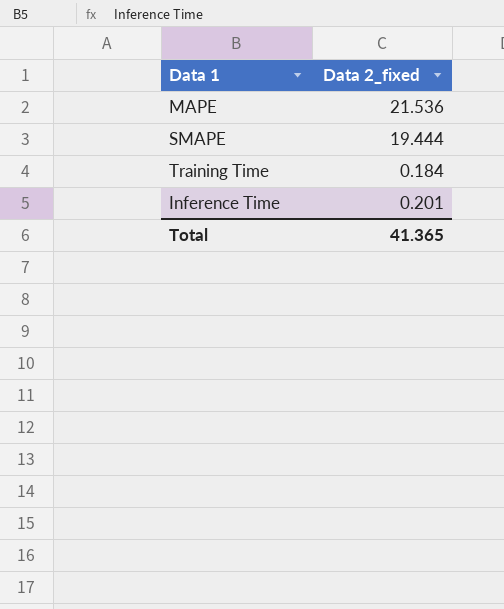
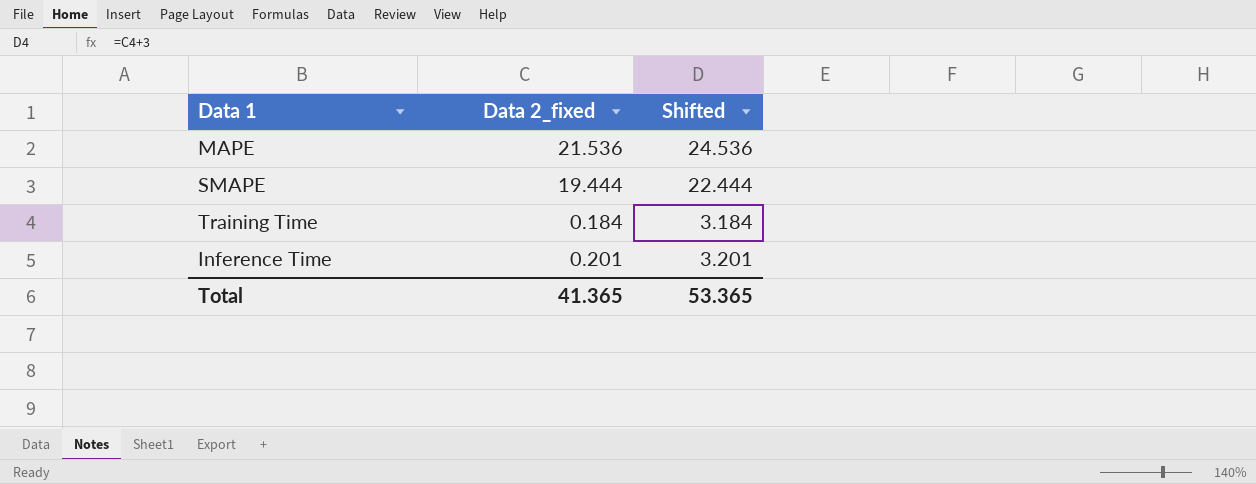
column Shifted | formula: none -> [Data 2_fixed] + 3

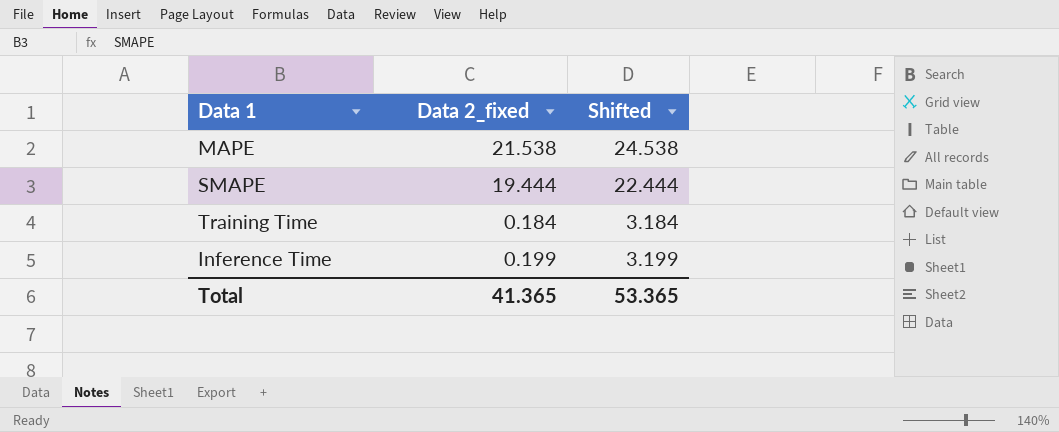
MAPE | Data 2_fixed: 21.536 -> 21.538
MAPE | Shifted: 24.536 -> 24.538
Inference Time | Data 2_fixed: 0.201 -> 0.199
Inference Time | Shifted: 3.201 -> 3.199

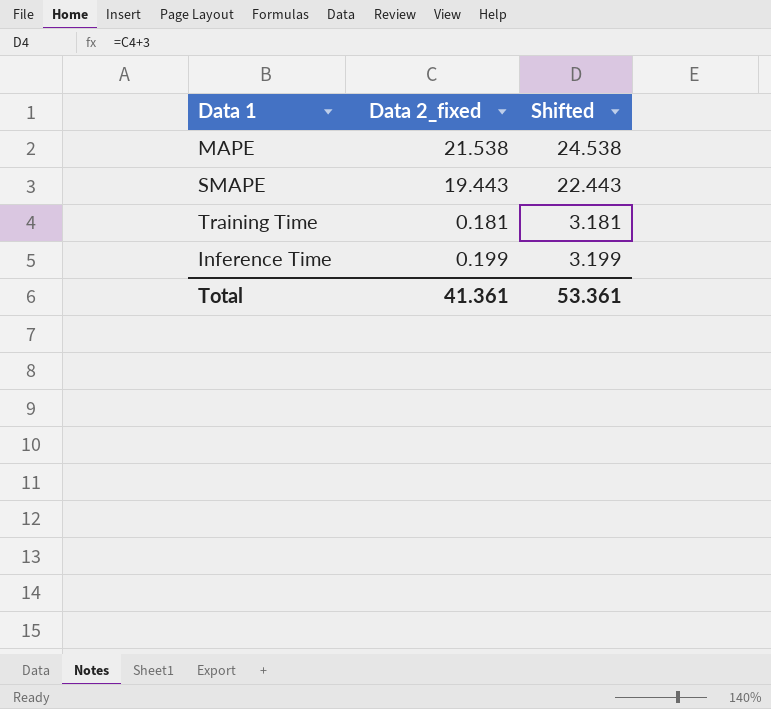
SMAPE | Data 2_fixed: 19.444 -> 19.443
SMAPE | Shifted: 22.444 -> 22.443
Training Time | Data 2_fixed: 0.184 -> 0.181
Training Time | Shifted: 3.184 -> 3.181
Total | Data 2_fixed: 41.365 -> 41.361
Total | Shifted: 53.365 -> 53.361

